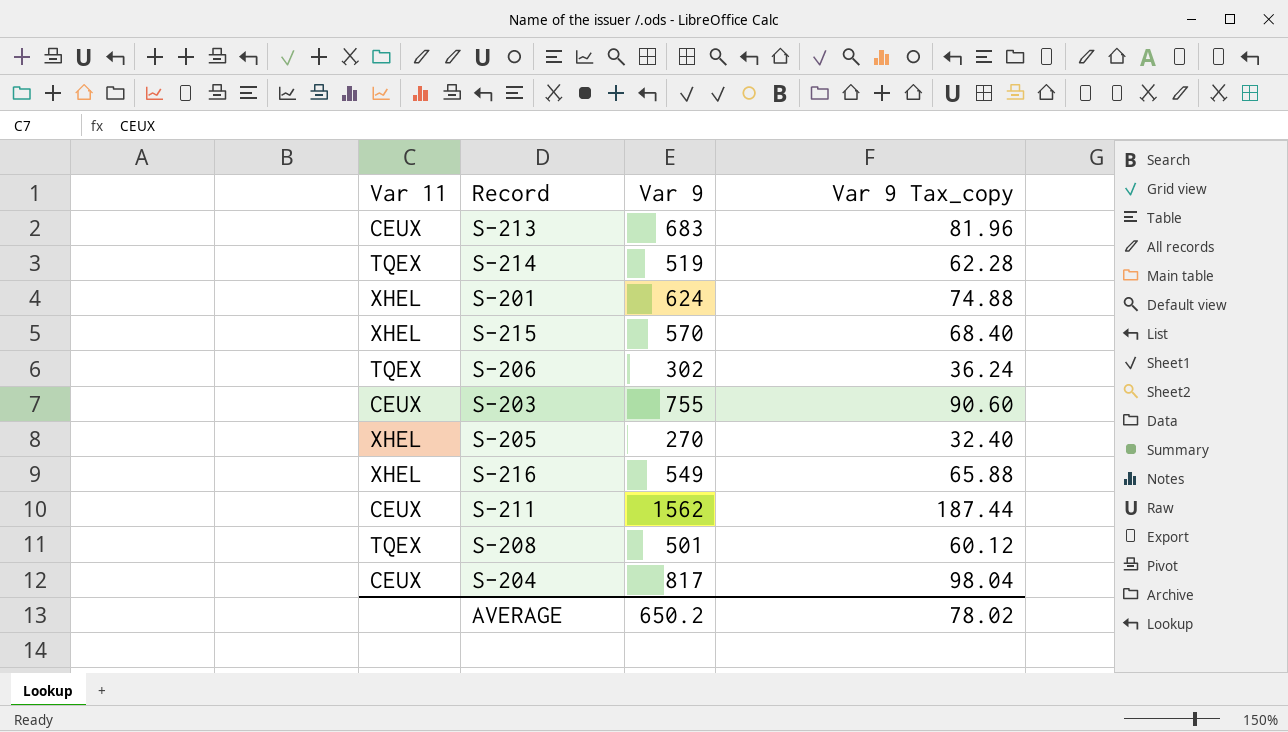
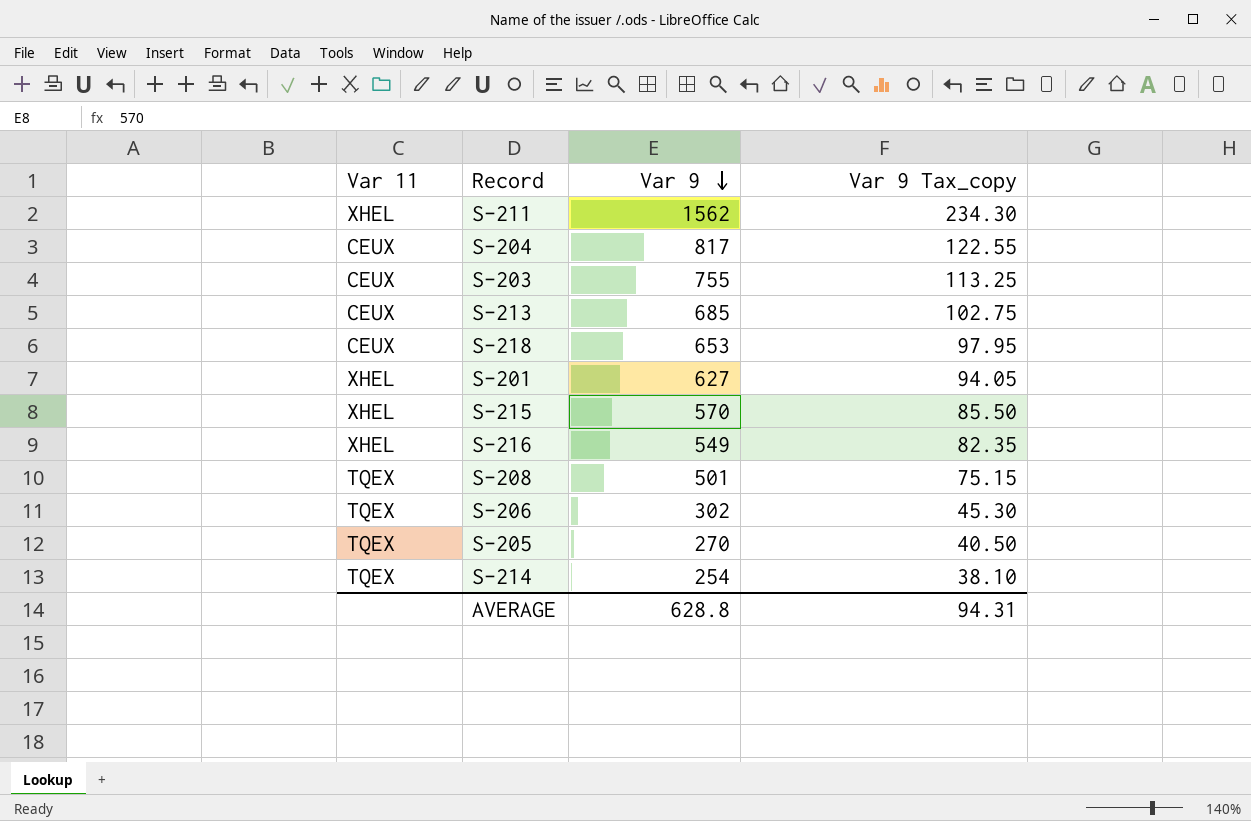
row order: none -> Var 9 descending
column Var 9 Tax_copy | formula: [Var 9] * 0.12 -> [Var 9] * 0.15
S-211 | Var 11: CEUX -> XHEL
S-213 | Var 9: 683 -> 685
row S-218: none -> CEUX | 653 | 97.95
S-201 | Var 9: 624 -> 627
S-205 | Var 11: XHEL -> TQEX
S-214 | Var 9: 519 -> 254
AVERAGE | Var 9: 650.2 -> 628.8
AVERAGE | Var 9 Tax_copy: 78.02 -> 94.31

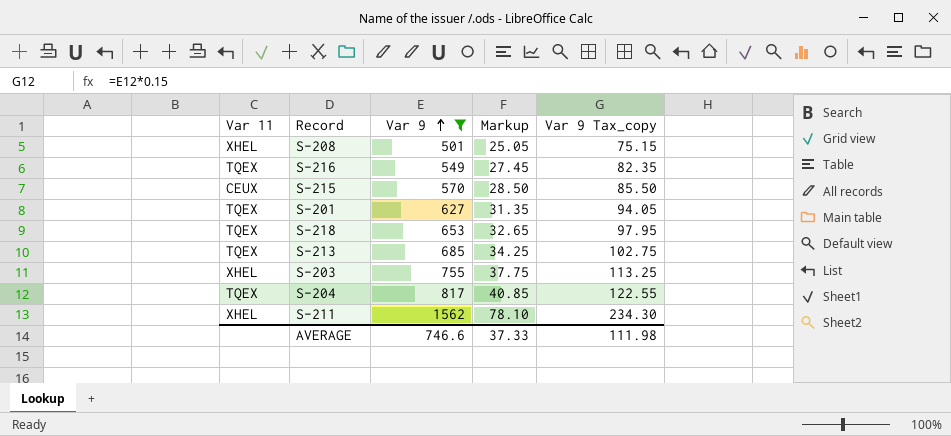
filter: none -> Var 9 >= 501
row order: Var 9 descending -> Var 9 ascending
column Markup | formula: none -> [Var 9] * 0.05
S-208 | Var 11: TQEX -> XHEL
S-216 | Var 11: XHEL -> TQEX
S-215 | Var 11: XHEL -> CEUX
S-201 | Var 11: XHEL -> TQEX
S-218 | Var 11: CEUX -> TQEX
S-213 | Var 11: CEUX -> TQEX
S-203 | Var 11: CEUX -> XHEL
S-204 | Var 11: CEUX -> TQEX
AVERAGE | Var 9: 628.8 -> 746.6
AVERAGE | Var 9 Tax_copy: 94.31 -> 111.98

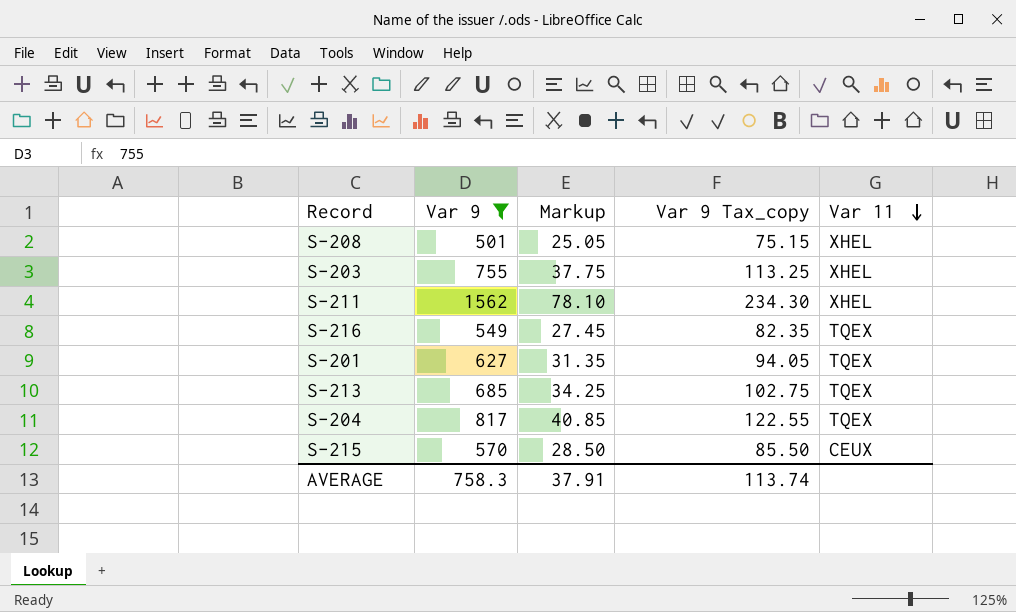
row order: Var 9 ascending -> Var 11 descending
column Var 11 | position: 1 -> 5
row S-218: TQEX | 653 | 32.65 | 97.95 -> none
AVERAGE | Var 9: 746.6 -> 758.3
AVERAGE | Markup: 37.33 -> 37.91
AVERAGE | Var 9 Tax_copy: 111.98 -> 113.74

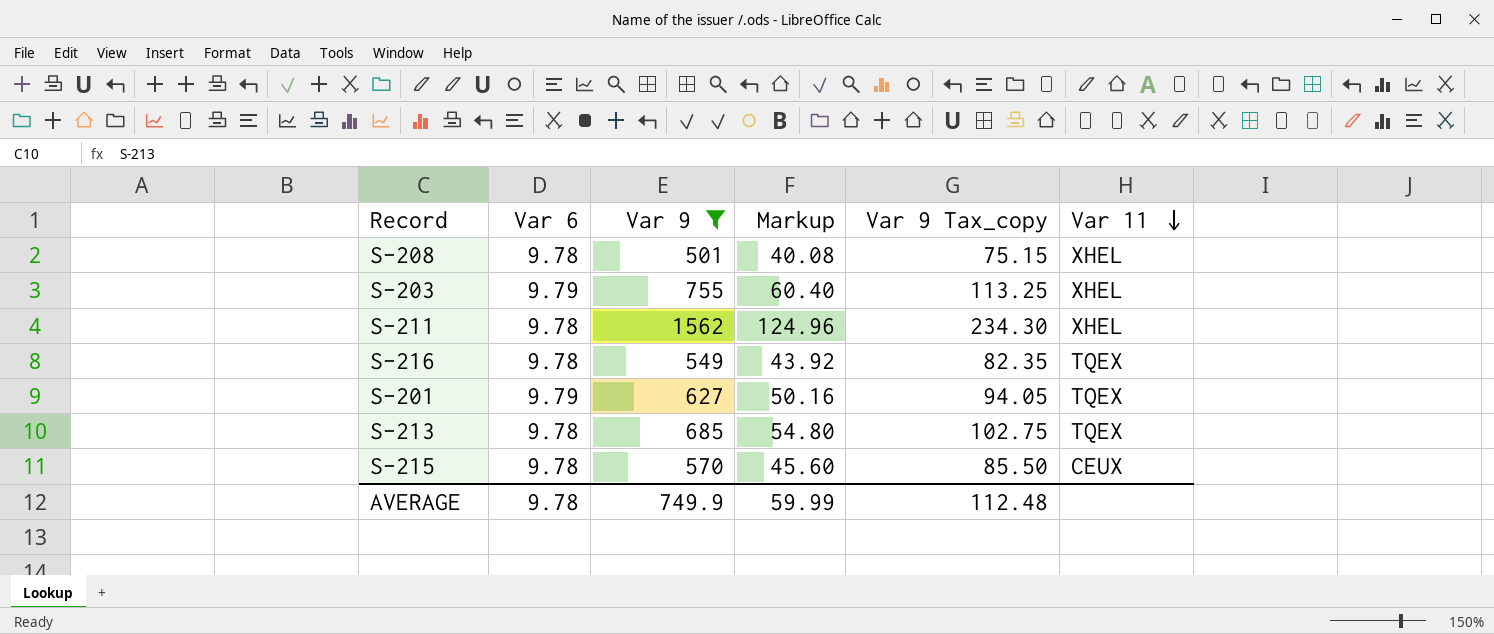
column Var 6 | position: none -> 2
column Markup | formula: [Var 9] * 0.05 -> [Var 9] * 0.08
row S-204: 817 | 40.85 | 122.55 | TQEX -> none
AVERAGE | Var 9: 758.3 -> 749.9
AVERAGE | Markup: 37.91 -> 59.99
AVERAGE | Var 9 Tax_copy: 113.74 -> 112.48

